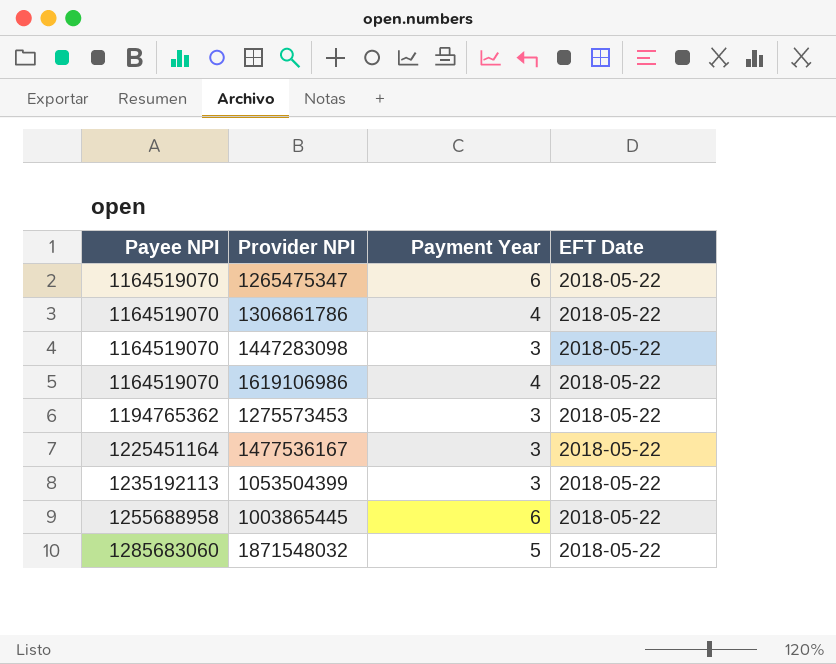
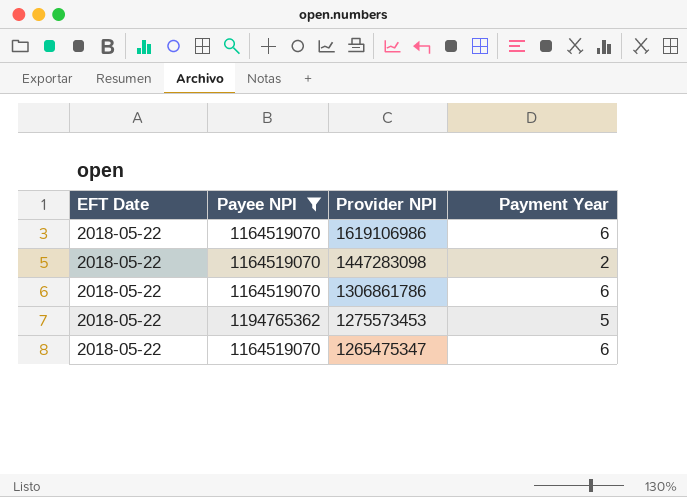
filter: none -> Payee NPI <= 1194765362
row order: Payee NPI ascending -> Provider NPI descending
column EFT Date | position: 4 -> 1
1619106986 | Payment Year: 4 -> 6
1447283098 | Payment Year: 3 -> 2
1306861786 | Payment Year: 4 -> 6
1275573453 | Payment Year: 3 -> 5

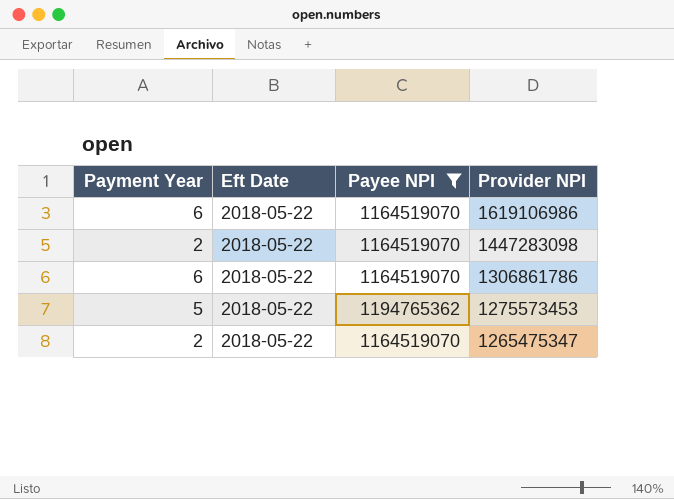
column Payment Year | position: 4 -> 1
column name: EFT Date -> Eft Date
1265475347 | Payment Year: 6 -> 2

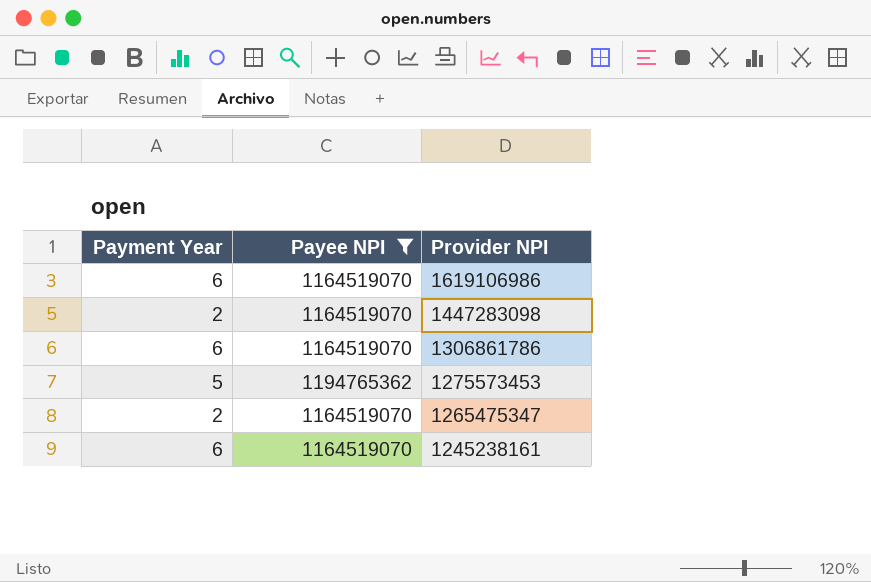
column Eft Date | position: 2 -> none
row 1245238161: none -> 6 | 1164519070

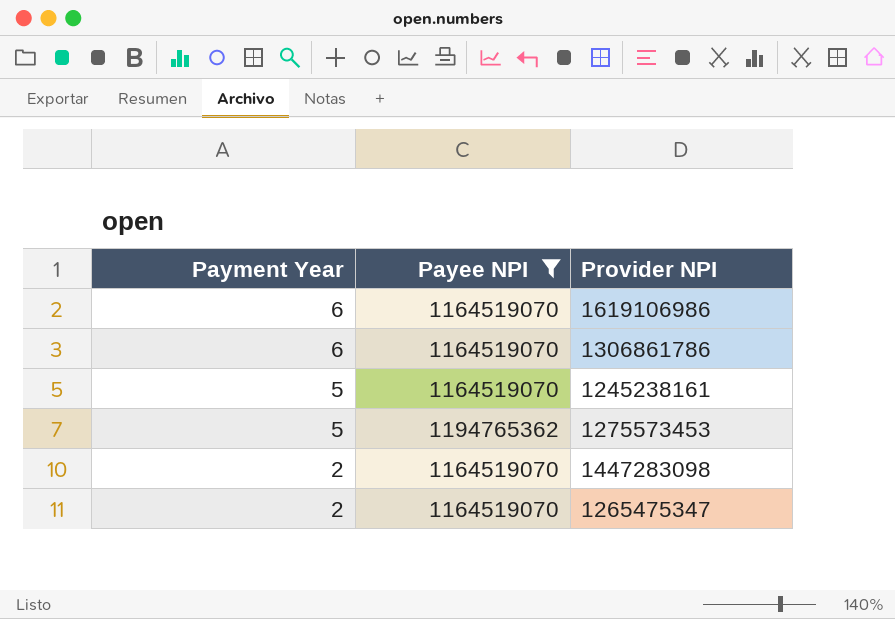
row order: Provider NPI descending -> Payment Year descending
1245238161 | Payment Year: 6 -> 5

